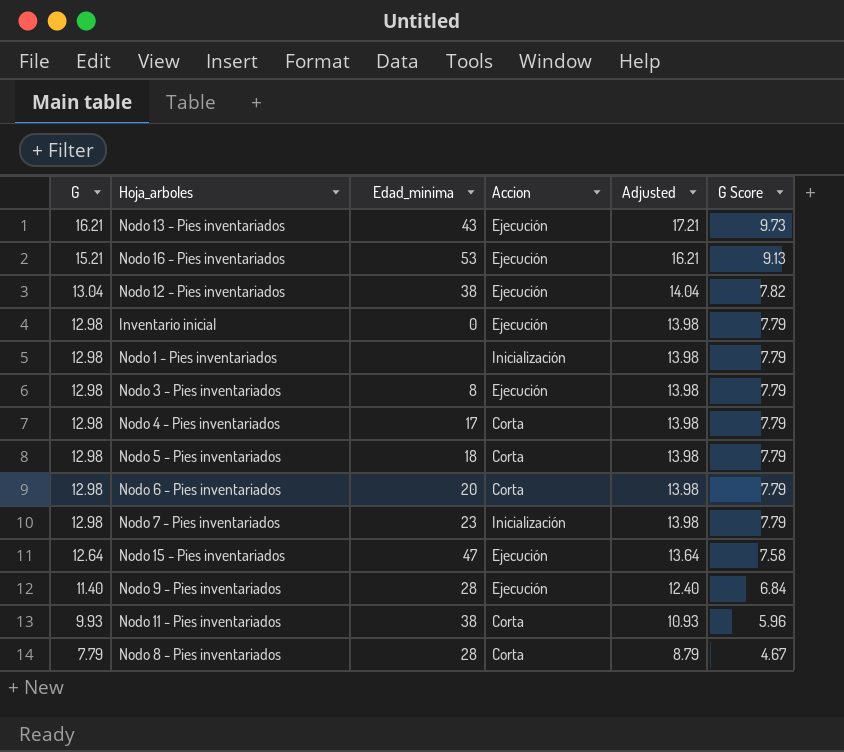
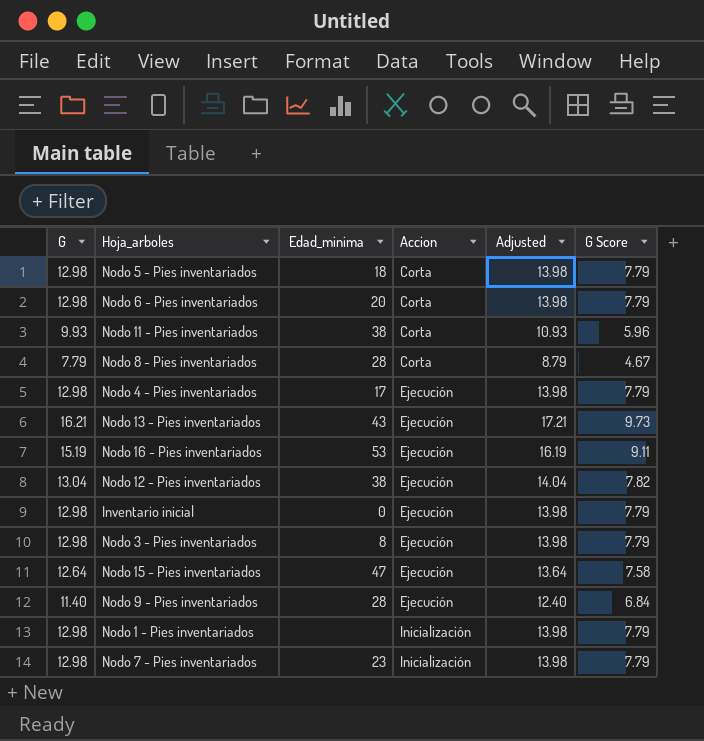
row order: G descending -> Accion ascending
Nodo 4 - Pies inventariados | Accion: Corta -> Ejecución
Nodo 16 - Pies inventariados | G: 15.21 -> 15.19
Nodo 16 - Pies inventariados | Adjusted: 16.21 -> 16.19
Nodo 16 - Pies inventariados | G Score: 9.13 -> 9.11

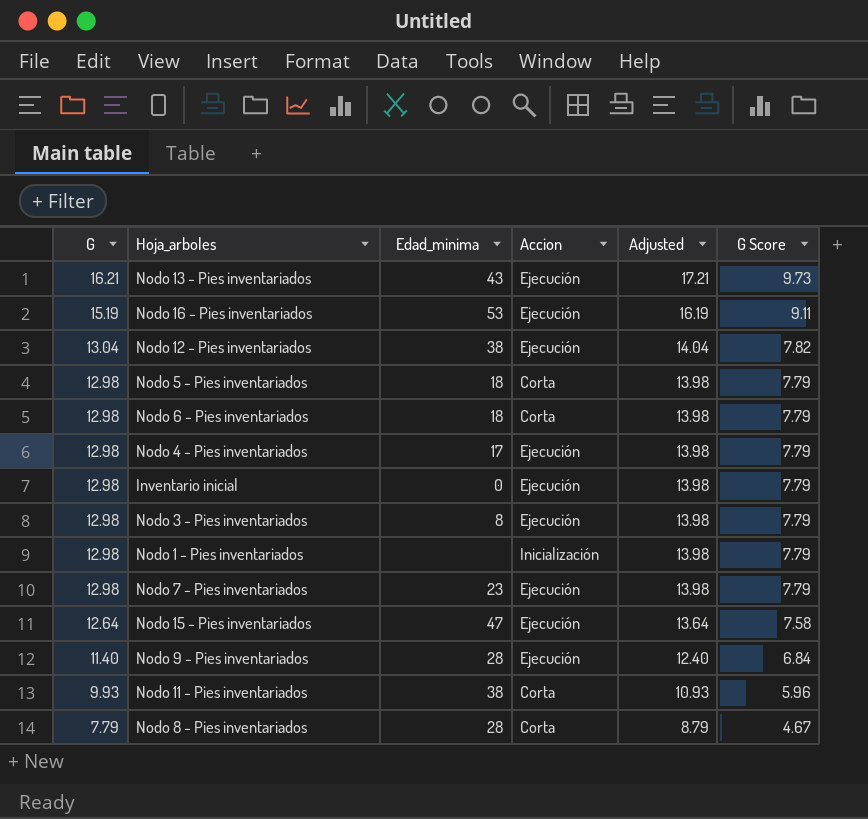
row order: Accion ascending -> G descending
Nodo 6 - Pies inventariados | Edad_minima: 20 -> 18
Nodo 7 - Pies inventariados | Accion: Inicialización -> Ejecución

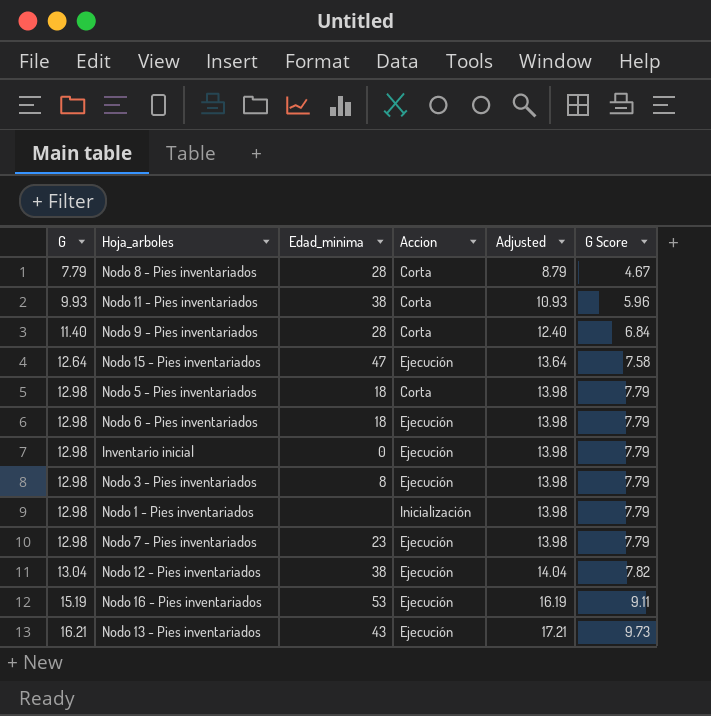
row order: G descending -> G ascending
row Nodo 4 - Pies inventariados: 12.98 | 17 | Ejecución | 13.98 | 7.79 -> none
Nodo 9 - Pies inventariados | Accion: Ejecución -> Corta
Nodo 6 - Pies inventariados | Accion: Corta -> Ejecución

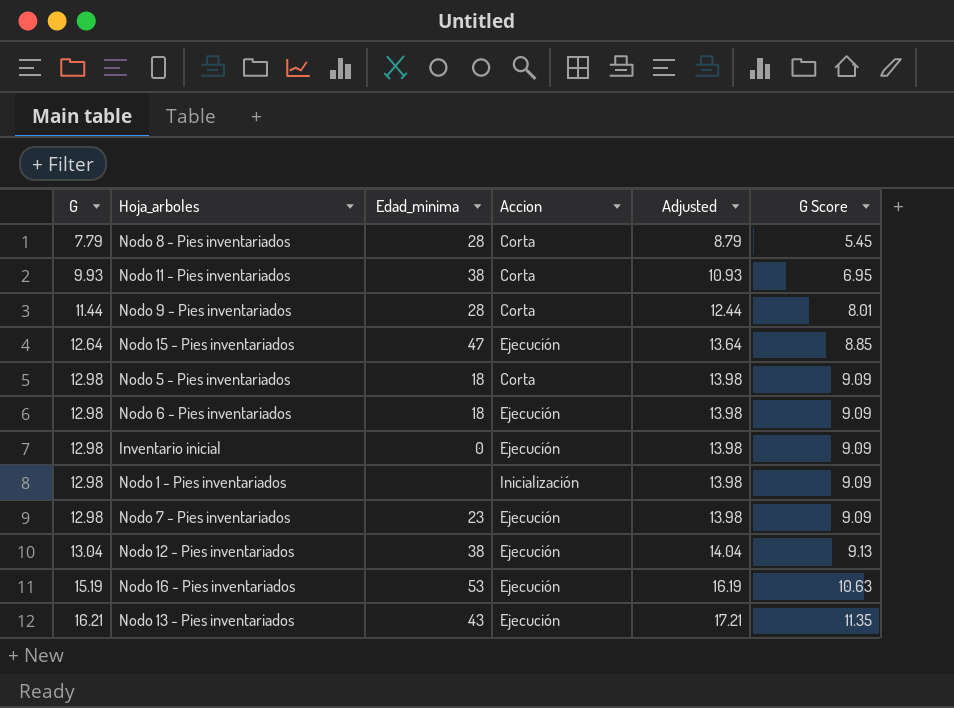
column G Score | formula: [G] * 0.6 -> [G] * 0.7
row Nodo 3 - Pies inventariados: 12.98 | 8 | Ejecución | 13.98 | 7.79 -> none
Nodo 9 - Pies inventariados | G: 11.40 -> 11.44
Nodo 9 - Pies inventariados | Adjusted: 12.40 -> 12.44

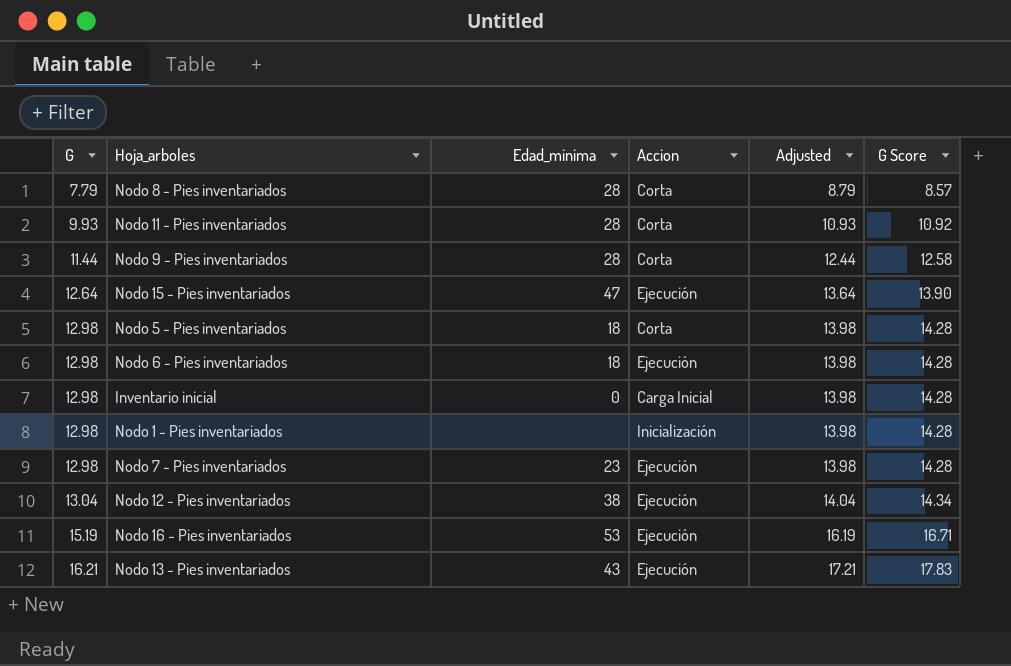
column G Score | formula: [G] * 0.7 -> [G] * 1.1
Nodo 11 - Pies inventariados | Edad_minima: 38 -> 28
Inventario inicial | Accion: Ejecución -> Carga Inicial

